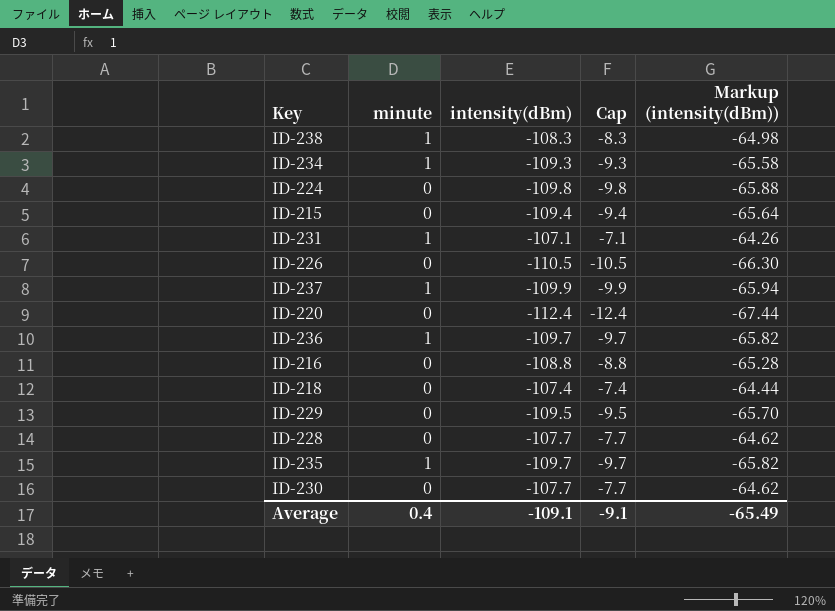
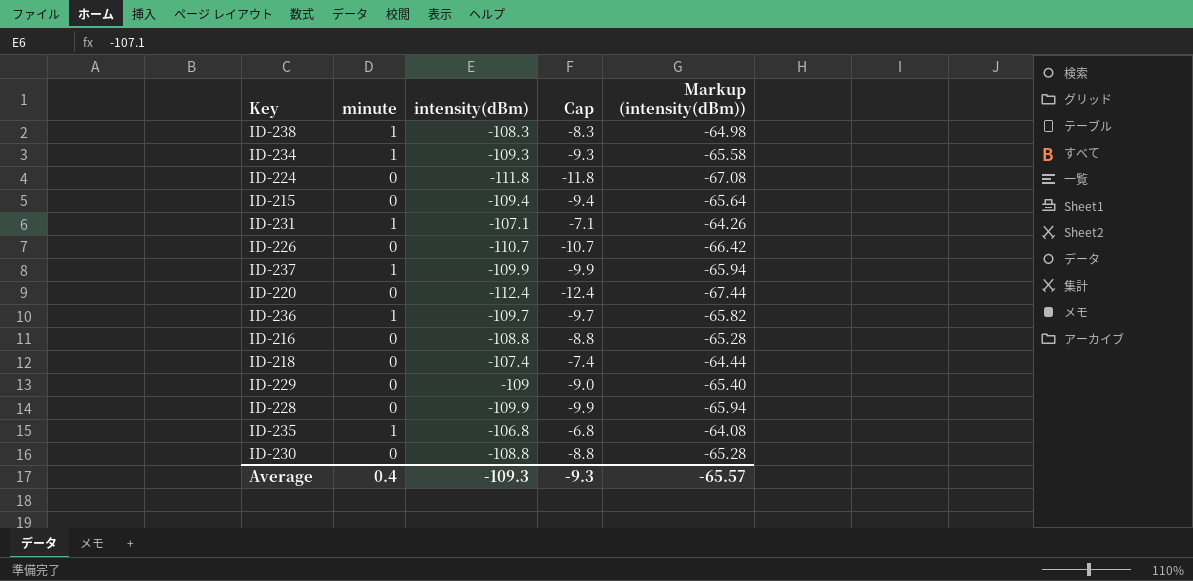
ID-224 | intensity(dBm): -109.8 -> -111.8
ID-224 | Cap: -9.8 -> -11.8
ID-224 | Markup (intensity(dBm)): -65.88 -> -67.08
ID-226 | intensity(dBm): -110.5 -> -110.7
ID-226 | Cap: -10.5 -> -10.7
ID-226 | Markup (intensity(dBm)): -66.30 -> -66.42
ID-229 | intensity(dBm): -109.5 -> -109
ID-229 | Cap: -9.5 -> -9.0
ID-229 | Markup (intensity(dBm)): -65.70 -> -65.40
ID-228 | intensity(dBm): -107.7 -> -109.9
ID-228 | Cap: -7.7 -> -9.9
ID-228 | Markup (intensity(dBm)): -64.62 -> -65.94
ID-235 | intensity(dBm): -109.7 -> -106.8
ID-235 | Cap: -9.7 -> -6.8
ID-235 | Markup (intensity(dBm)): -65.82 -> -64.08
ID-230 | intensity(dBm): -107.7 -> -108.8
ID-230 | Cap: -7.7 -> -8.8
ID-230 | Markup (intensity(dBm)): -64.62 -> -65.28
Average | intensity(dBm): -109.1 -> -109.3
Average | Cap: -9.1 -> -9.3
Average | Markup (intensity(dBm)): -65.49 -> -65.57

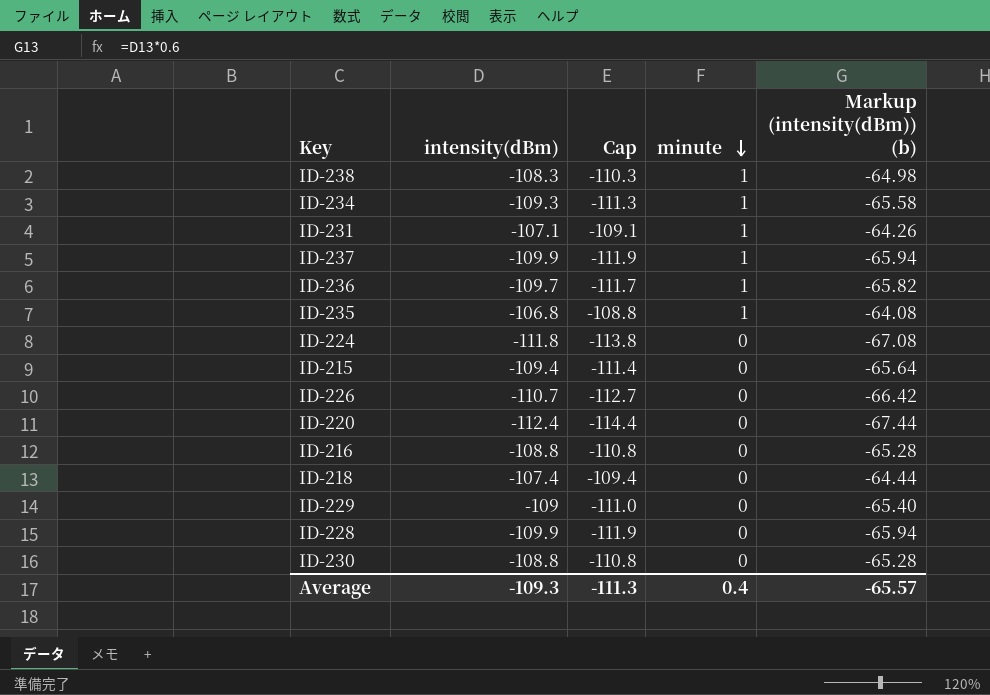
row order: none -> minute descending
column Cap | formula: [intensity(dBm)] + 100 -> [intensity(dBm)] - 2
column minute | position: 2 -> 4
column name: Markup (intensity(dBm)) -> Markup (intensity(dBm)) (b)
Average | Cap: -9.3 -> -111.3

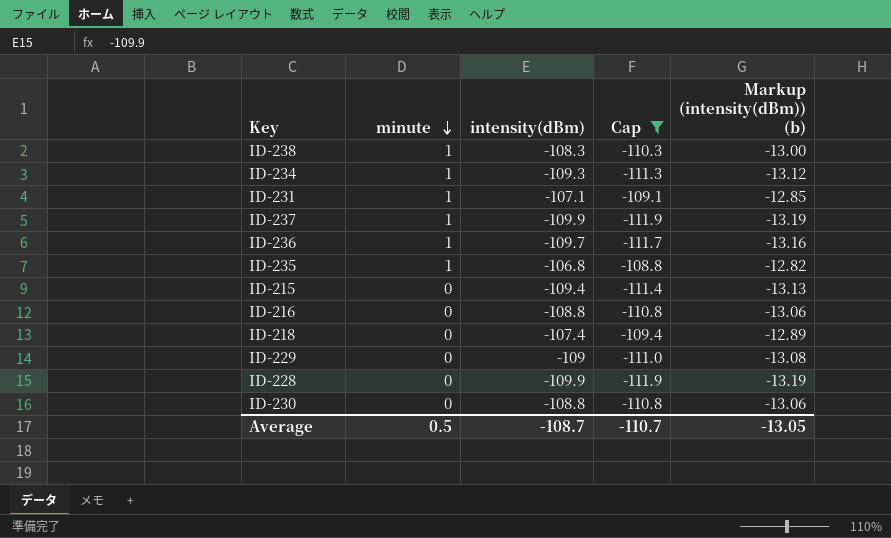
filter: none -> Cap >= -111.9
column minute | position: 4 -> 2
column Markup (intensity(dBm)) (b) | formula: [intensity(dBm)] * 0.6 -> [intensity(dBm)] * 0.12
Average | minute: 0.4 -> 0.5
Average | intensity(dBm): -109.3 -> -108.7
Average | Cap: -111.3 -> -110.7
Average | Markup (intensity(dBm)) (b): -65.57 -> -13.05

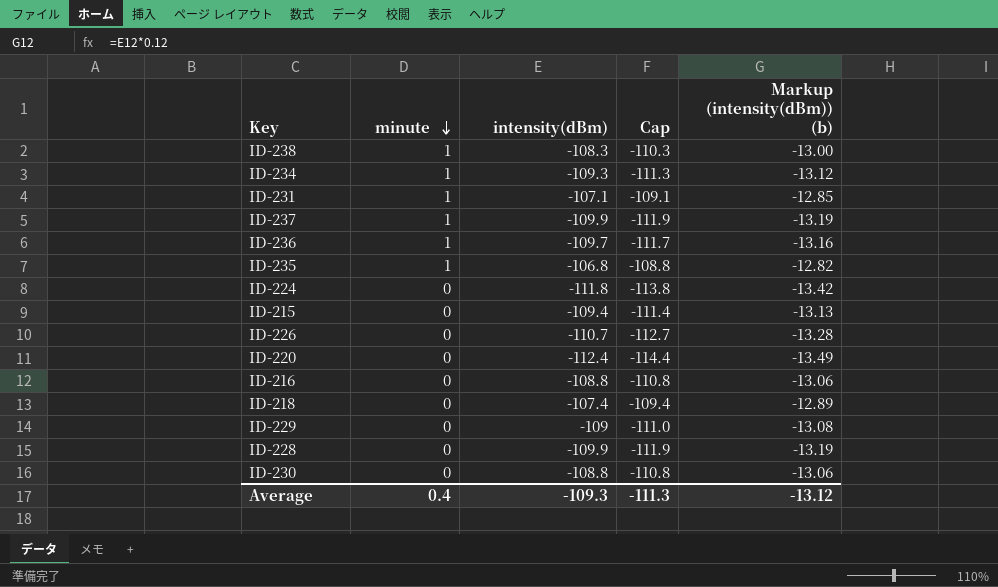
filter: Cap >= -111.9 -> none
Average | minute: 0.5 -> 0.4
Average | intensity(dBm): -108.7 -> -109.3
Average | Cap: -110.7 -> -111.3
Average | Markup (intensity(dBm)) (b): -13.05 -> -13.12

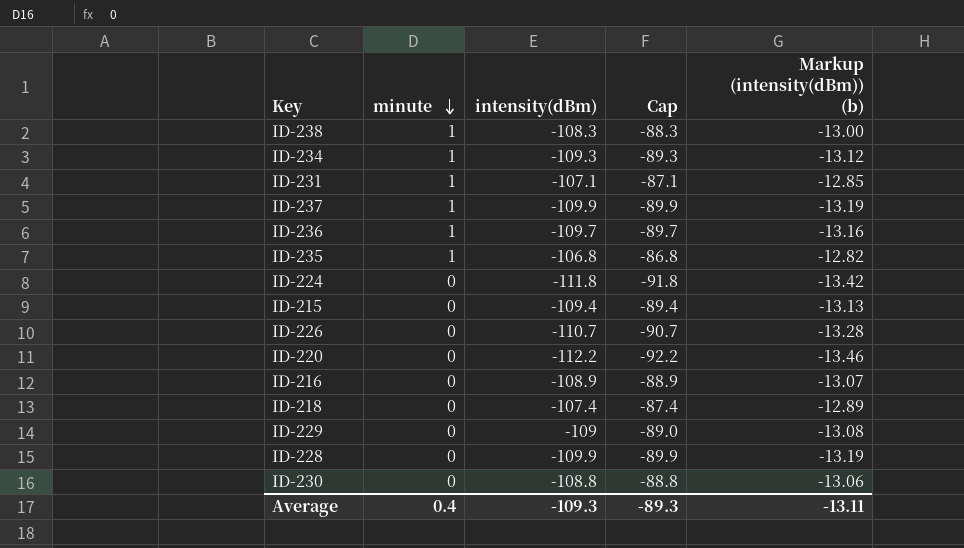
column Cap | formula: [intensity(dBm)] - 2 -> [intensity(dBm)] + 20
ID-220 | intensity(dBm): -112.4 -> -112.2
ID-220 | Markup (intensity(dBm)) (b): -13.49 -> -13.46
ID-216 | intensity(dBm): -108.8 -> -108.9
ID-216 | Markup (intensity(dBm)) (b): -13.06 -> -13.07
Average | Cap: -111.3 -> -89.3
Average | Markup (intensity(dBm)) (b): -13.12 -> -13.11

